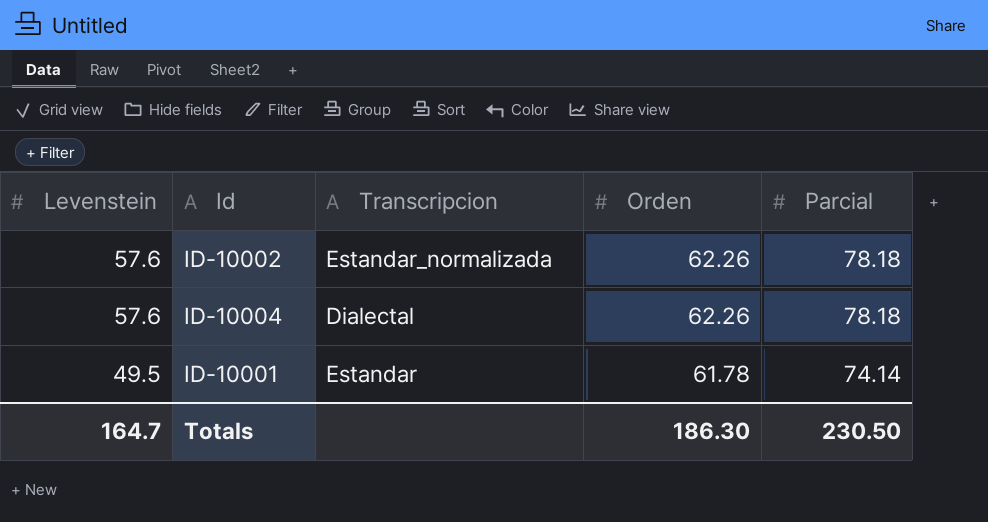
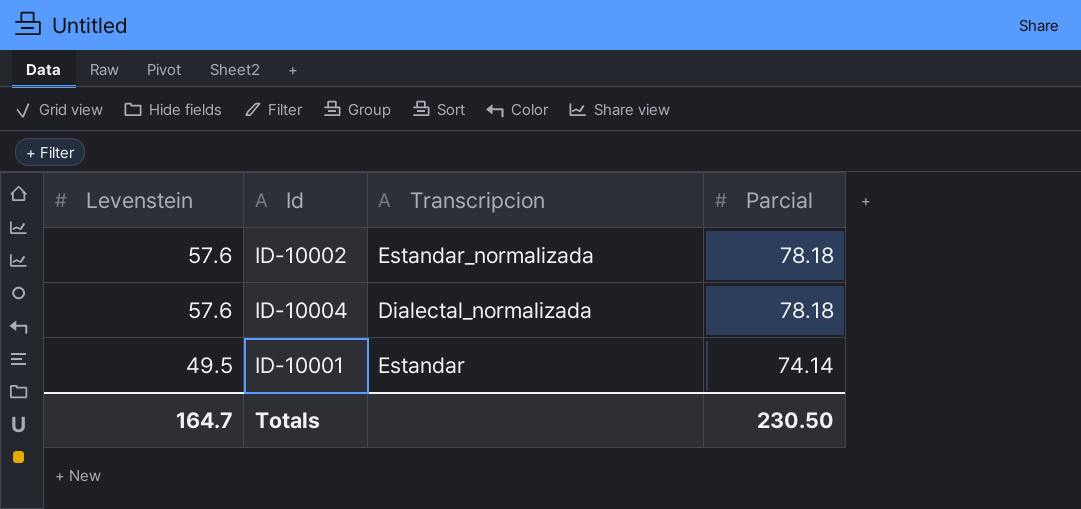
column Orden | position: 4 -> none
ID-10004 | Transcripcion: Dialectal -> Dialectal_normalizada

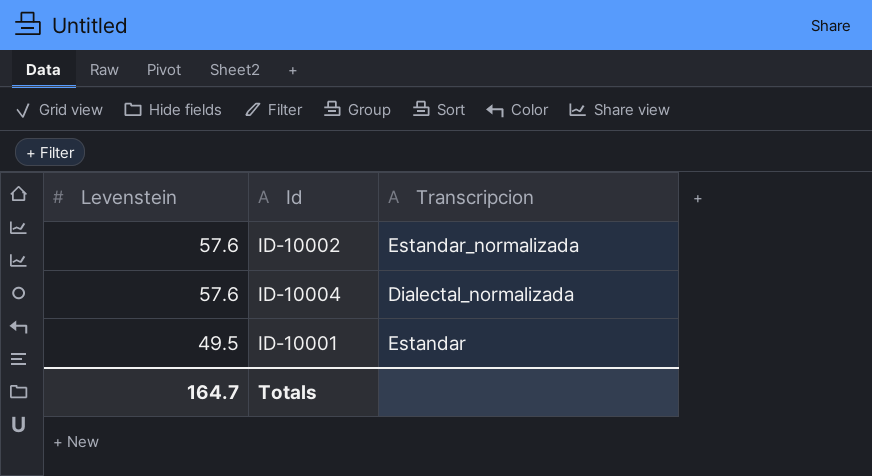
column Parcial | position: 4 -> none

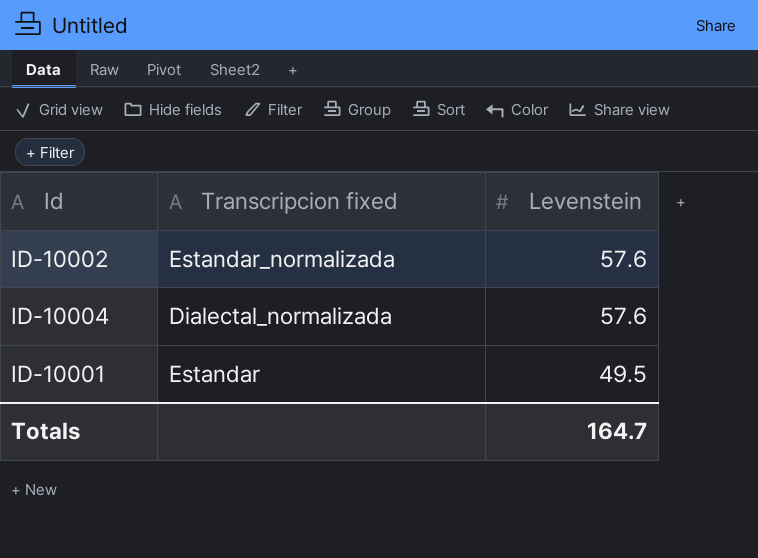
column name: Transcripcion -> Transcripcion fixed
column Levenstein | position: 1 -> 3

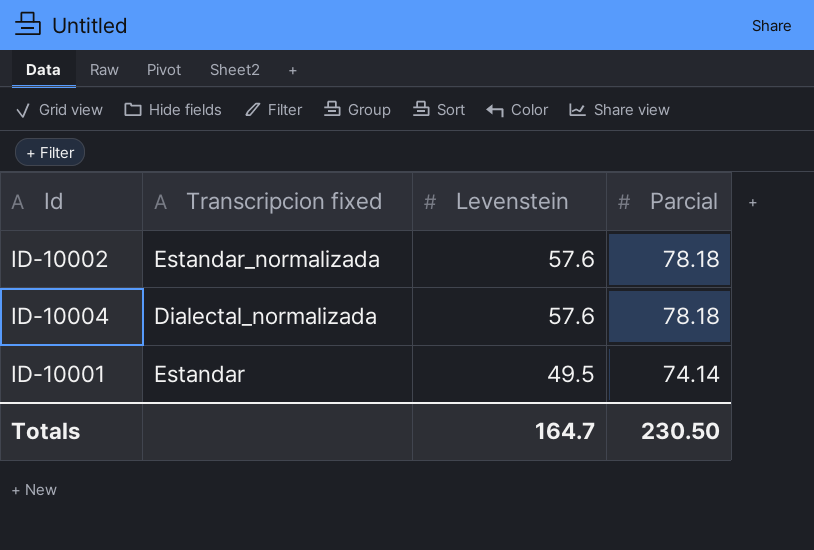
column Parcial | position: none -> 4

